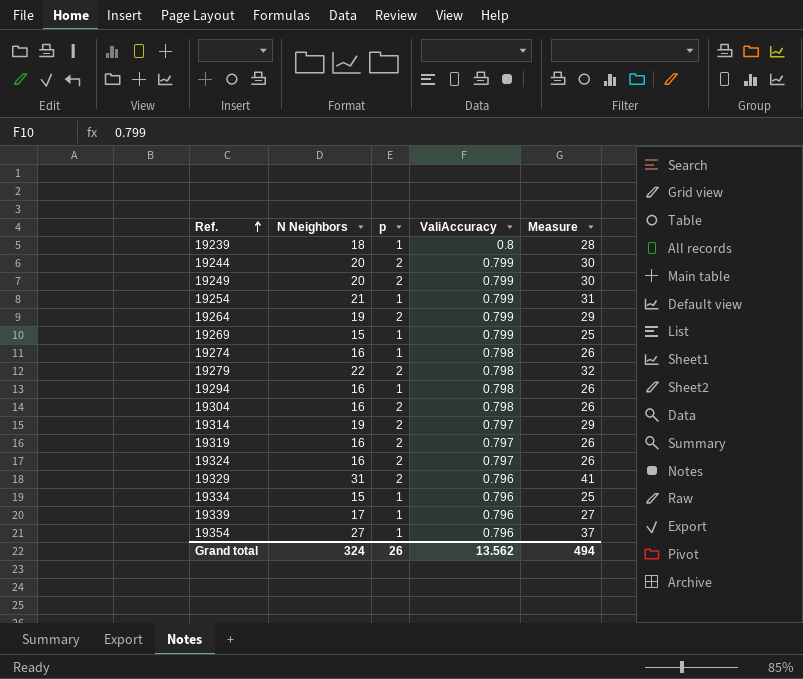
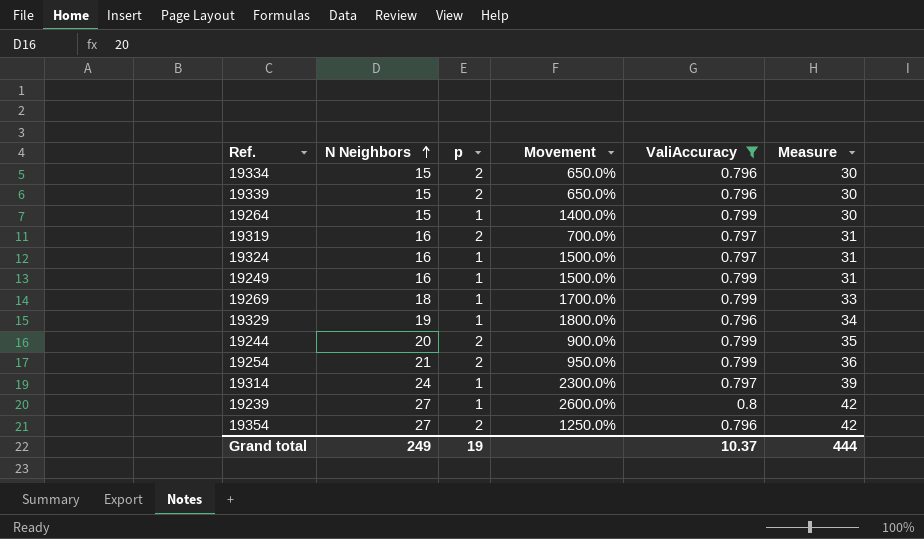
filter: none -> ValiAccuracy != 0.798
row order: Ref. ascending -> N Neighbors ascending
column Movement | formula: none -> ([N Neighbors] - [p]) / [p]
column Measure | formula: [N Neighbors] + 10 -> [N Neighbors] + 15
19334 | p: 1 -> 2
19339 | N Neighbors: 17 -> 15
19339 | p: 1 -> 2
19264 | N Neighbors: 19 -> 15
19264 | p: 2 -> 1
19324 | p: 2 -> 1
19249 | N Neighbors: 20 -> 16
19249 | p: 2 -> 1
19269 | N Neighbors: 15 -> 18
19329 | N Neighbors: 31 -> 19
19329 | p: 2 -> 1
19254 | p: 1 -> 2
19314 | N Neighbors: 19 -> 24
19314 | p: 2 -> 1
19239 | N Neighbors: 18 -> 27
19354 | p: 1 -> 2
Grand total | N Neighbors: 324 -> 249
Grand total | p: 26 -> 19
Grand total | ValiAccuracy: 13.562 -> 10.37
Grand total | Measure: 494 -> 444

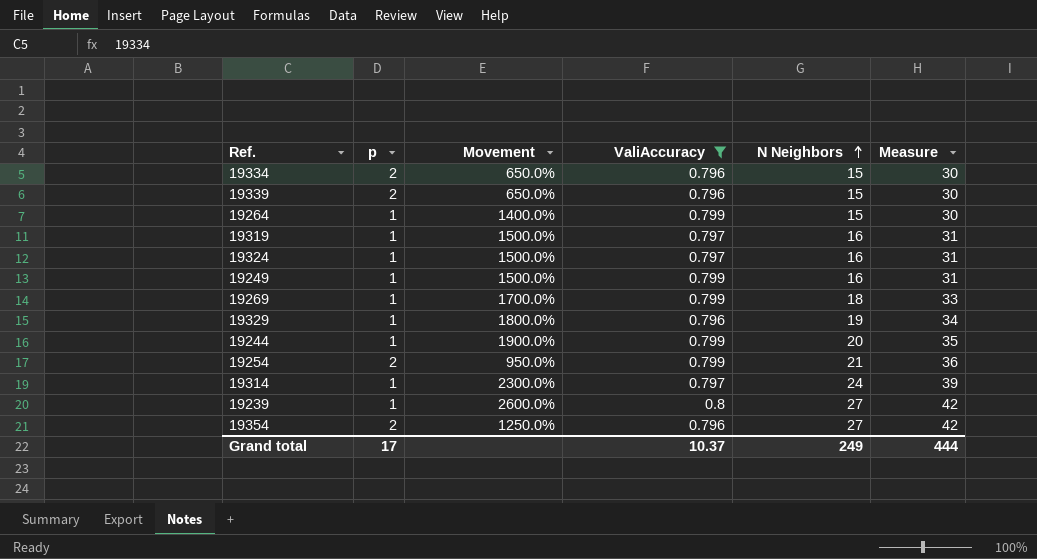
column N Neighbors | position: 2 -> 5
19319 | p: 2 -> 1
19319 | Movement: 700.0% -> 1500.0%
19244 | p: 2 -> 1
19244 | Movement: 900.0% -> 1900.0%
Grand total | p: 19 -> 17

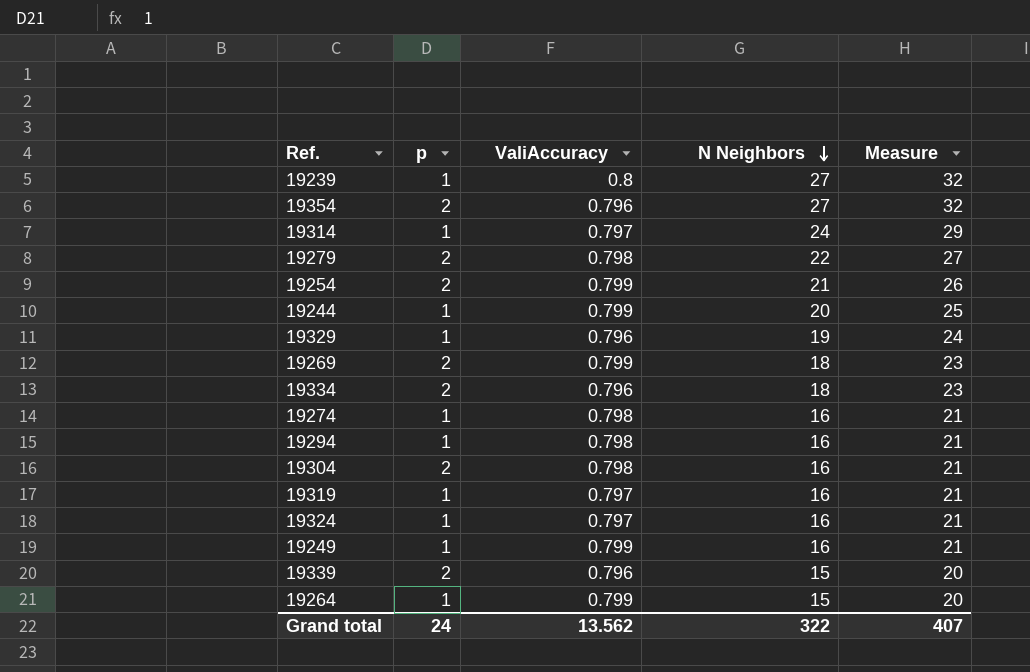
filter: ValiAccuracy != 0.798 -> none
row order: N Neighbors ascending -> N Neighbors descending
column Movement | formula: ([N Neighbors] - [p]) / [p] -> none
column Measure | formula: [N Neighbors] + 15 -> [N Neighbors] + 5
19269 | p: 1 -> 2
19334 | N Neighbors: 15 -> 18
Grand total | p: 17 -> 24
Grand total | ValiAccuracy: 10.37 -> 13.562
Grand total | N Neighbors: 249 -> 322
Grand total | Measure: 444 -> 407

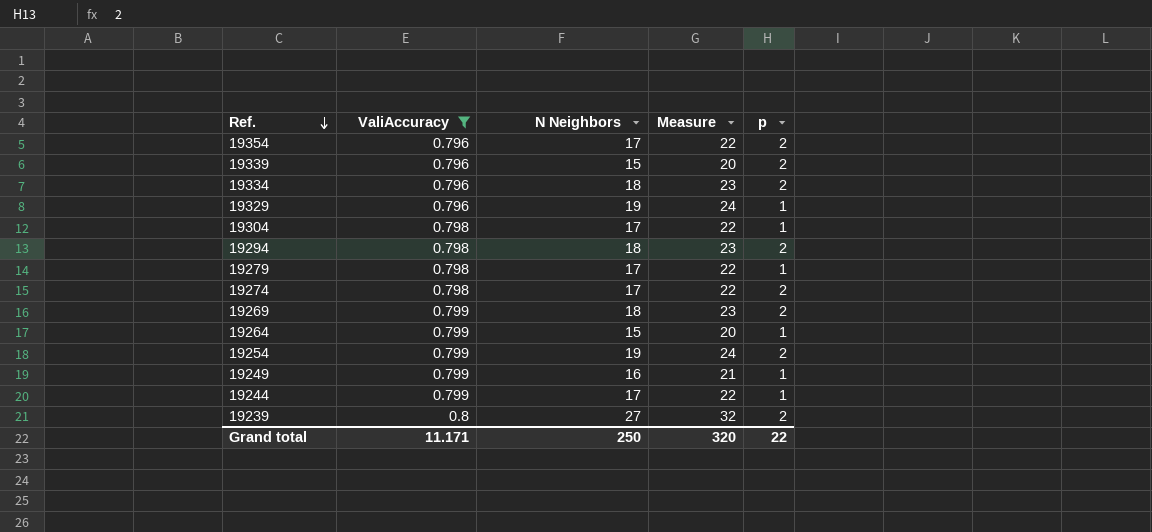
filter: none -> ValiAccuracy != 0.797
row order: N Neighbors descending -> Ref. descending
column p | position: 2 -> 5
19354 | N Neighbors: 27 -> 17
19354 | Measure: 32 -> 22
19304 | N Neighbors: 16 -> 17
19304 | Measure: 21 -> 22
19304 | p: 2 -> 1
19294 | N Neighbors: 16 -> 18
19294 | Measure: 21 -> 23
19294 | p: 1 -> 2
19279 | N Neighbors: 22 -> 17
19279 | Measure: 27 -> 22
19279 | p: 2 -> 1
19274 | N Neighbors: 16 -> 17
19274 | Measure: 21 -> 22
19274 | p: 1 -> 2
19254 | N Neighbors: 21 -> 19
19254 | Measure: 26 -> 24
19244 | N Neighbors: 20 -> 17
19244 | Measure: 25 -> 22
19239 | p: 1 -> 2
Grand total | ValiAccuracy: 13.562 -> 11.171
Grand total | N Neighbors: 322 -> 250
Grand total | Measure: 407 -> 320
Grand total | p: 24 -> 22

